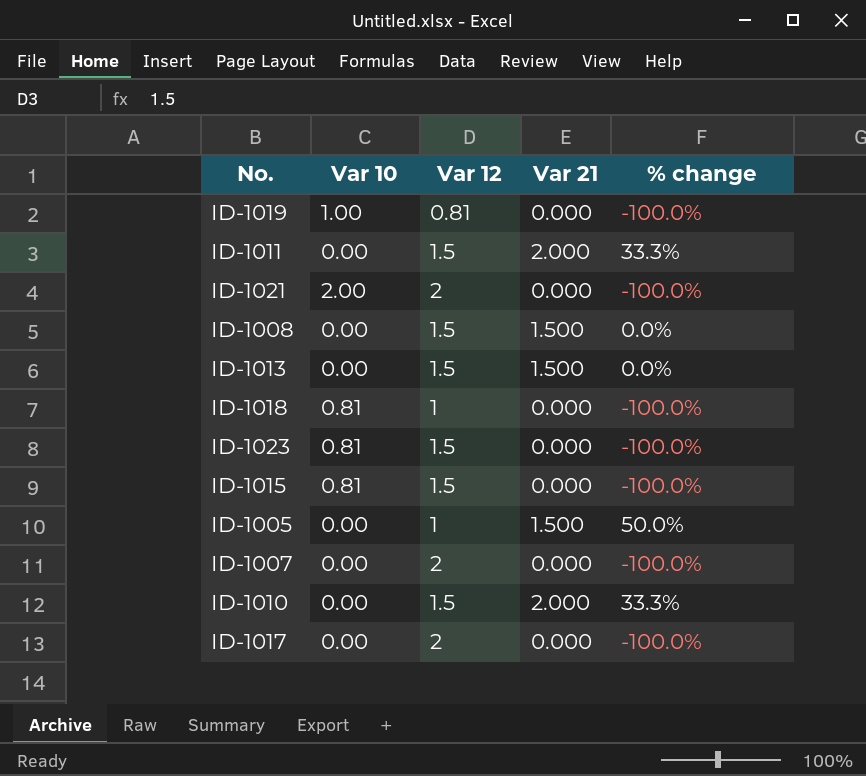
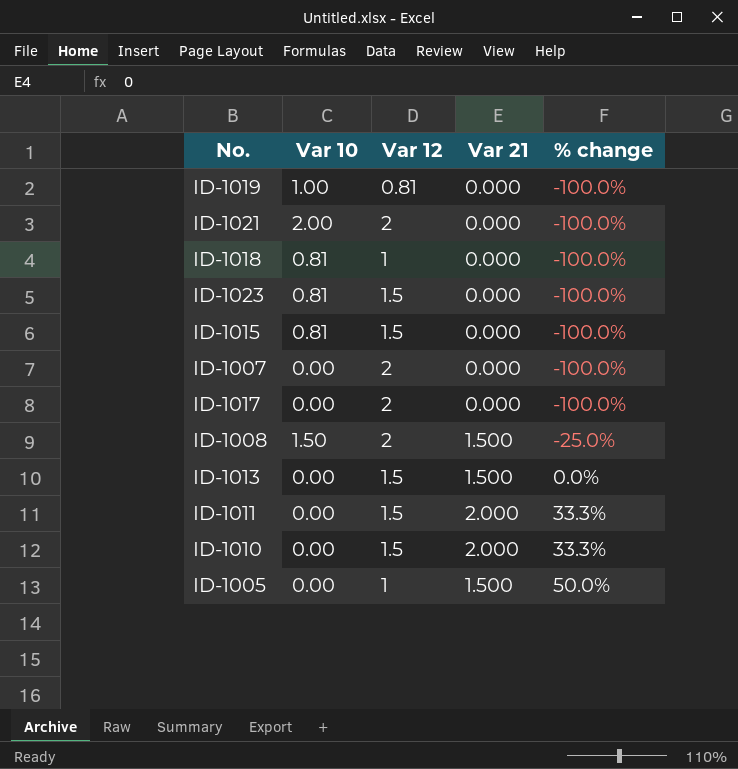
row order: none -> % change ascending
ID-1008 | Var 10: 0.00 -> 1.50
ID-1008 | Var 12: 1.5 -> 2
ID-1008 | % change: 0.0% -> -25.0%

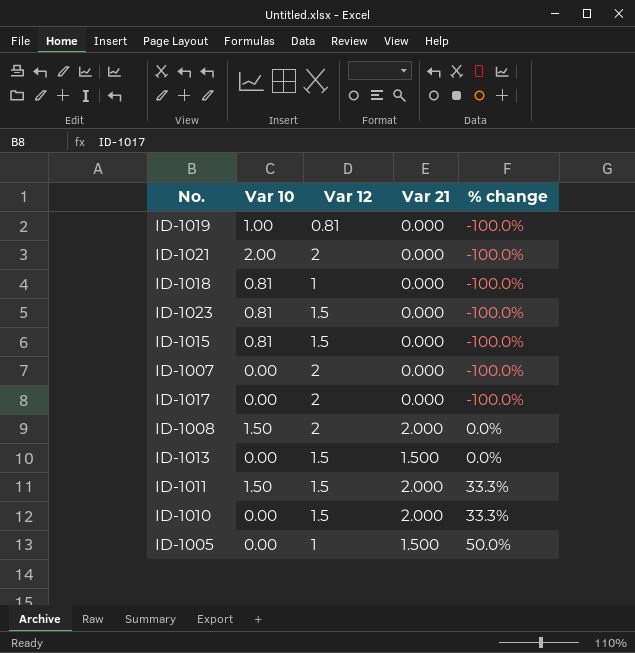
ID-1008 | Var 21: 1.500 -> 2.000
ID-1008 | % change: -25.0% -> 0.0%
ID-1011 | Var 10: 0.00 -> 1.50

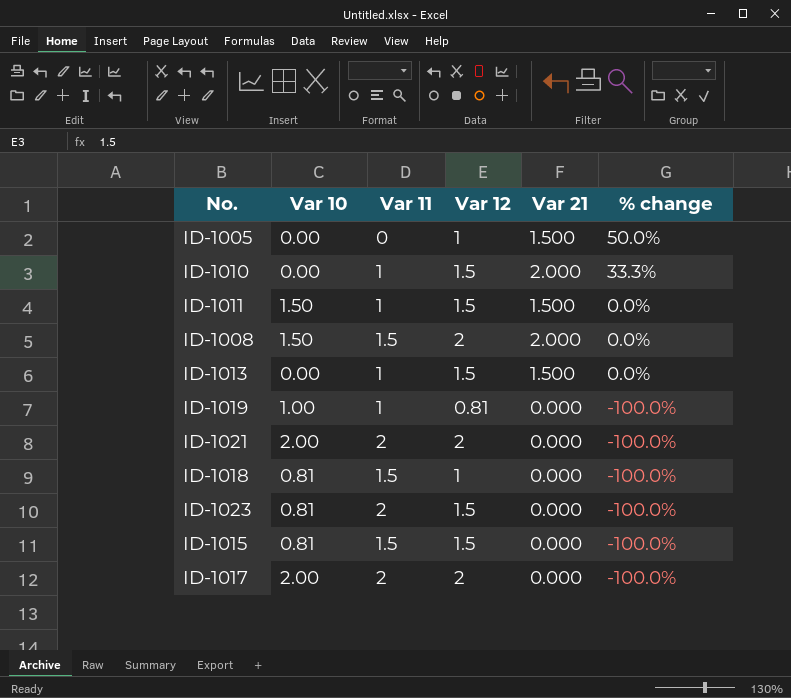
row order: % change ascending -> % change descending
column Var 11 | position: none -> 3
row ID-1007: 0.00 | 2 | 0.000 | -100.0% -> none
ID-1011 | Var 21: 2.000 -> 1.500
ID-1011 | % change: 33.3% -> 0.0%
ID-1017 | Var 10: 0.00 -> 2.00

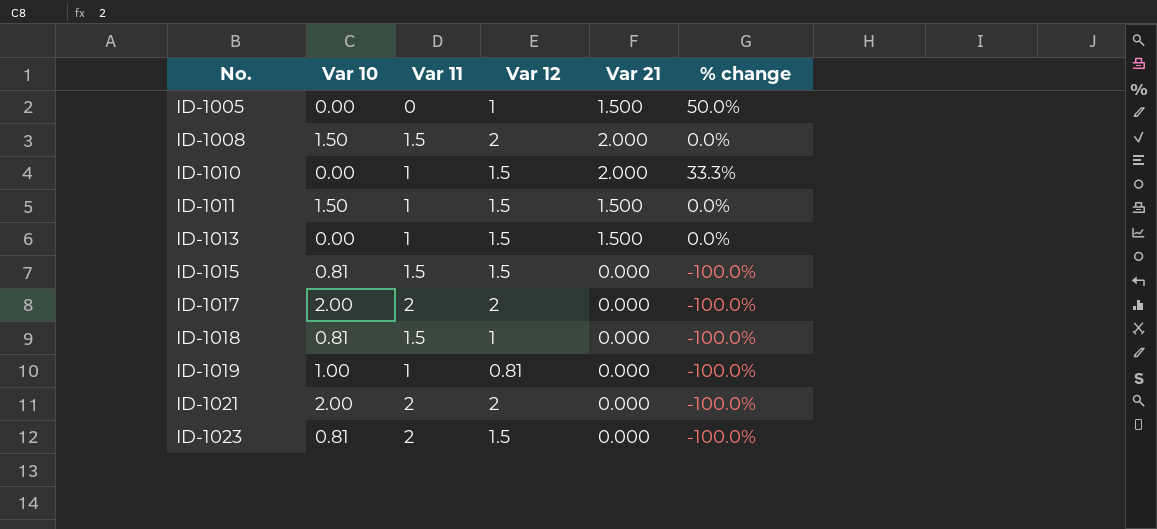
row order: % change descending -> No. ascending

